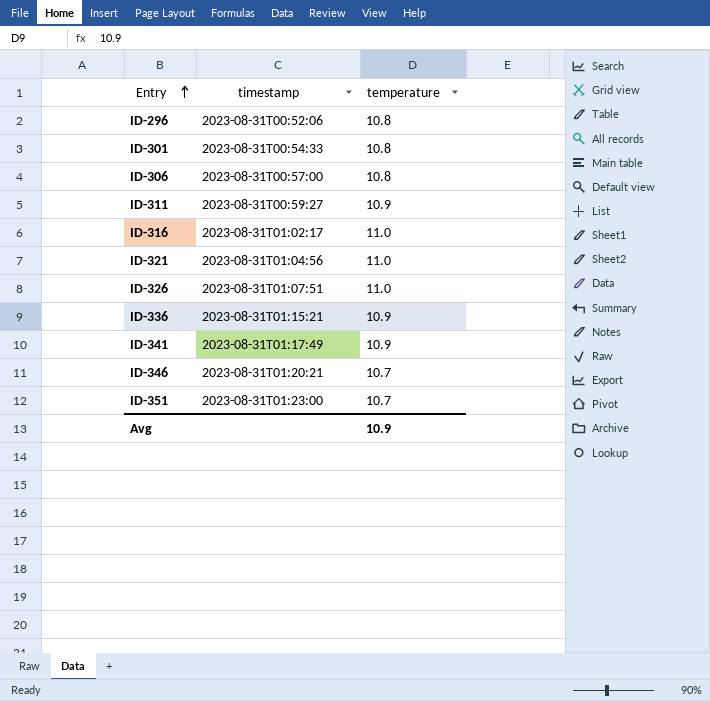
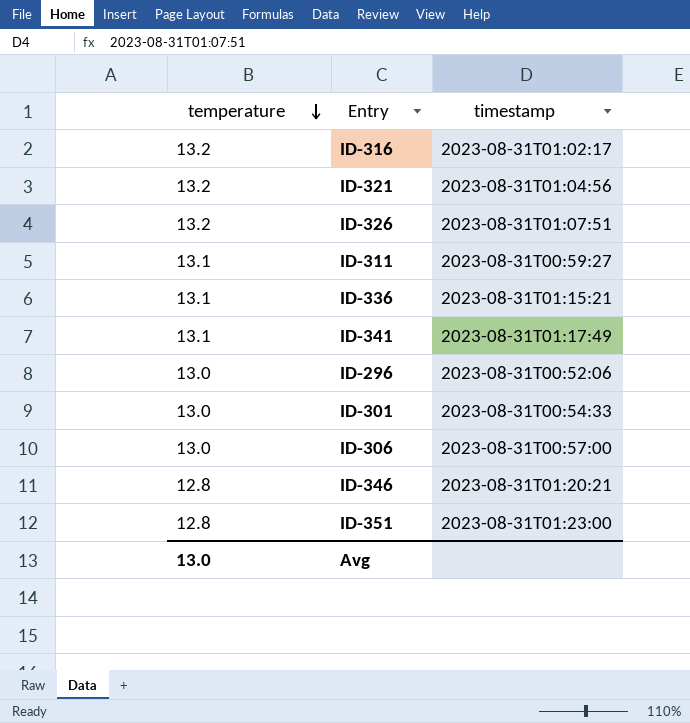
row order: Entry ascending -> temperature descending
column temperature | position: 3 -> 1
ID-316 | temperature: 11.0 -> 13.2
ID-321 | temperature: 11.0 -> 13.2
ID-326 | temperature: 11.0 -> 13.2
ID-311 | temperature: 10.9 -> 13.1
ID-336 | temperature: 10.9 -> 13.1
ID-341 | temperature: 10.9 -> 13.1
ID-296 | temperature: 10.8 -> 13.0
ID-301 | temperature: 10.8 -> 13.0
ID-306 | temperature: 10.8 -> 13.0
ID-346 | temperature: 10.7 -> 12.8
ID-351 | temperature: 10.7 -> 12.8
Avg | temperature: 10.9 -> 13.0

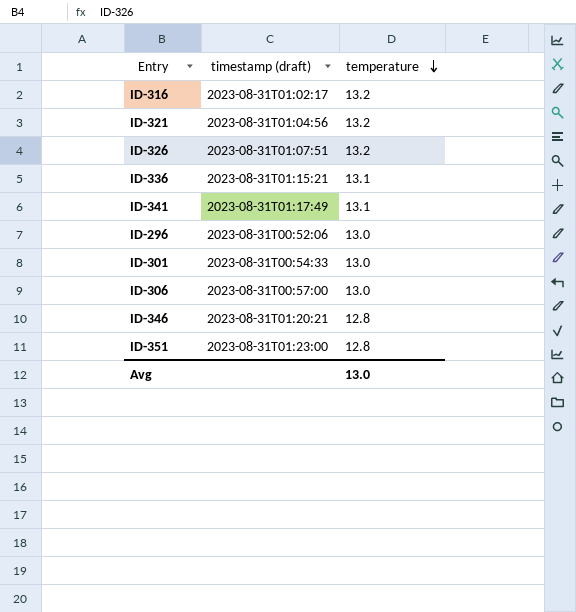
column name: timestamp -> timestamp (draft)
column temperature | position: 1 -> 3
row ID-311: 13.1 | 2023-08-31T00:59:27 -> none

